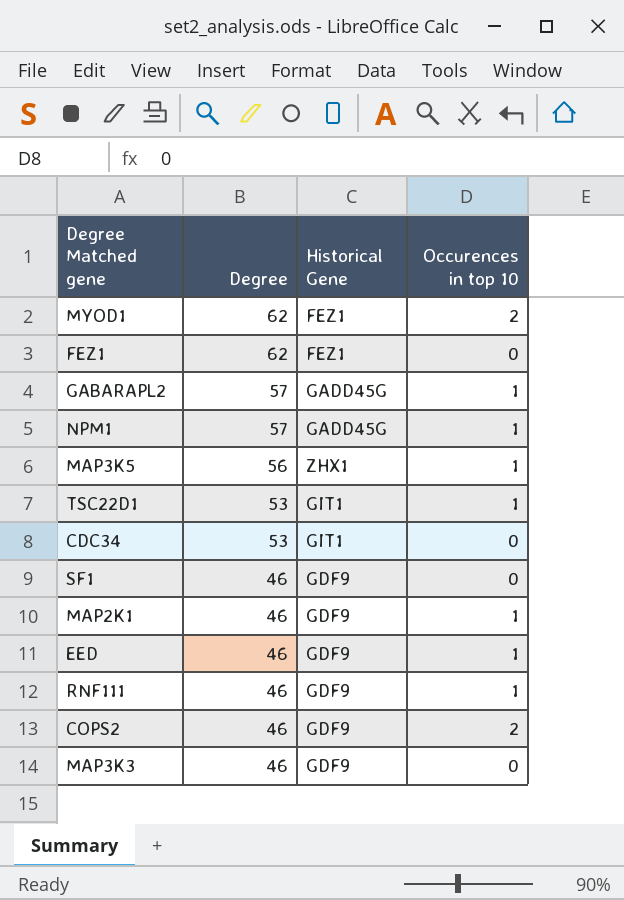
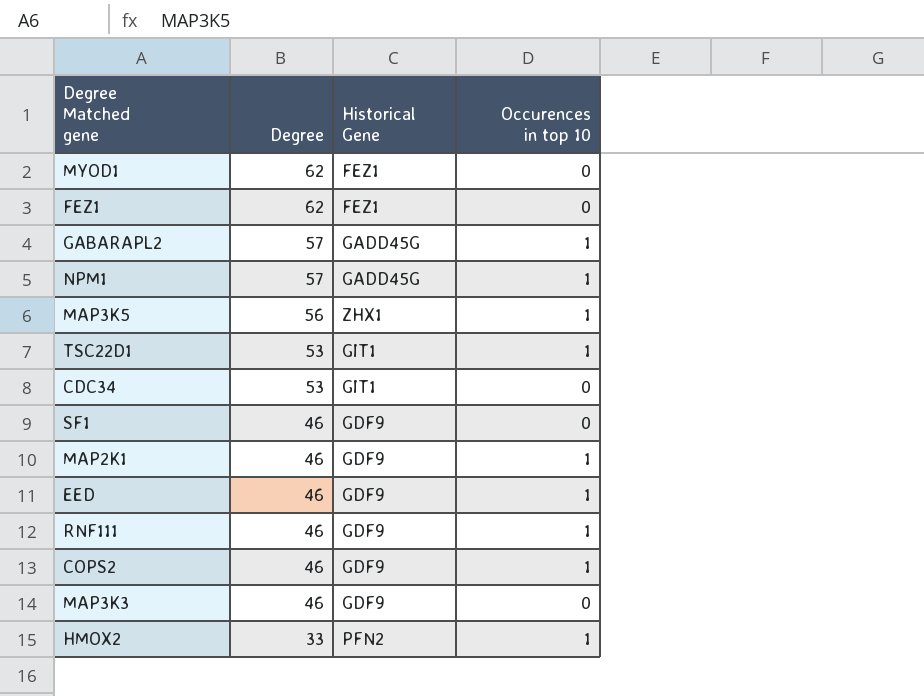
MYOD1 | Occurences in top 10: 2 -> 0
COPS2 | Occurences in top 10: 2 -> 1
row HMOX2: none -> 33 | PFN2 | 1

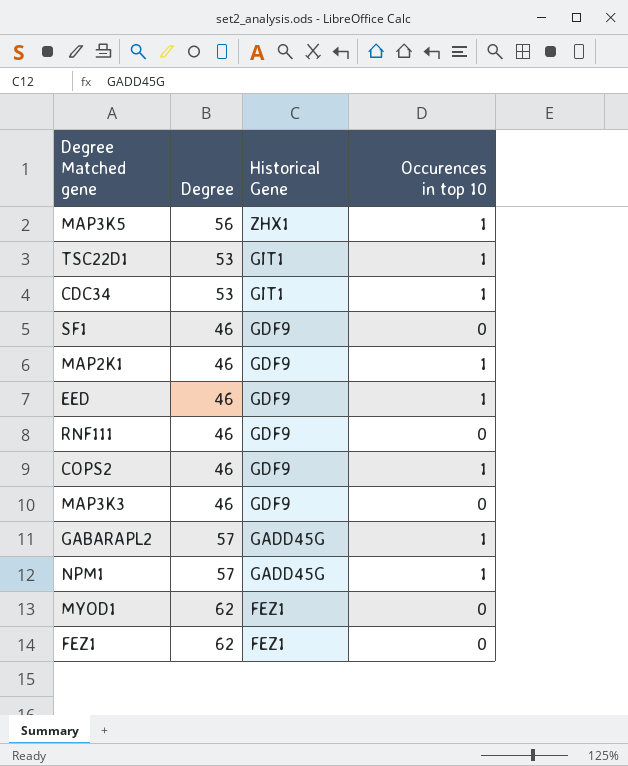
row order: Degree descending -> Historical Gene descending
row HMOX2: 33 | PFN2 | 1 -> none
CDC34 | Occurences in top 10: 0 -> 1
RNF111 | Occurences in top 10: 1 -> 0

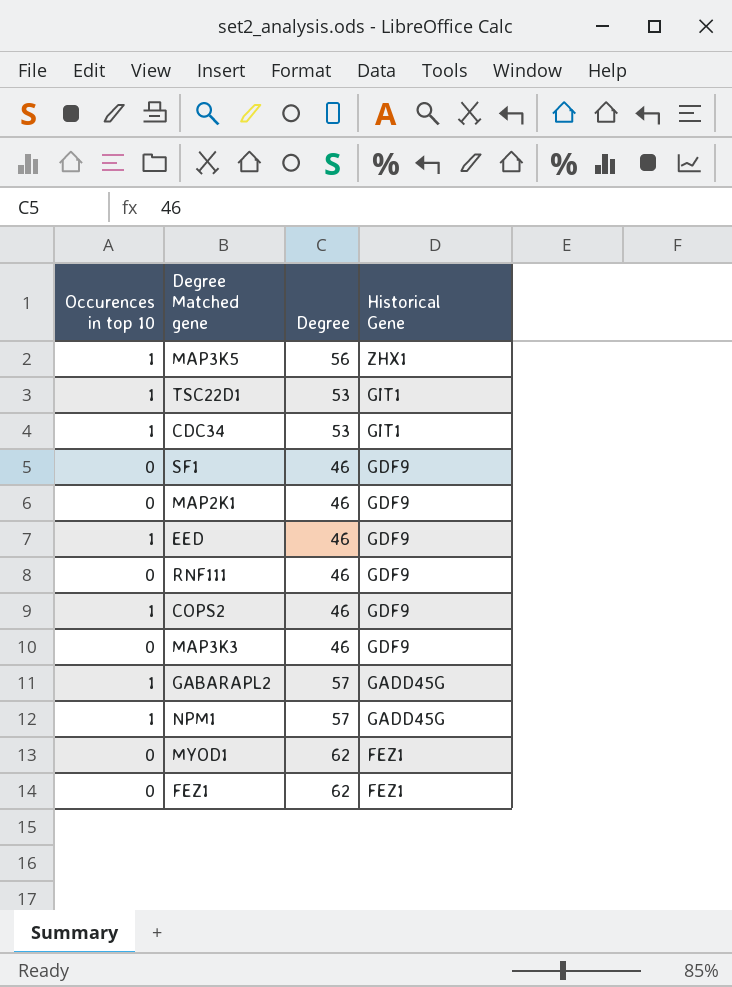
column Occurences in top 10 | position: 4 -> 1
MAP2K1 | Occurences in top 10: 1 -> 0

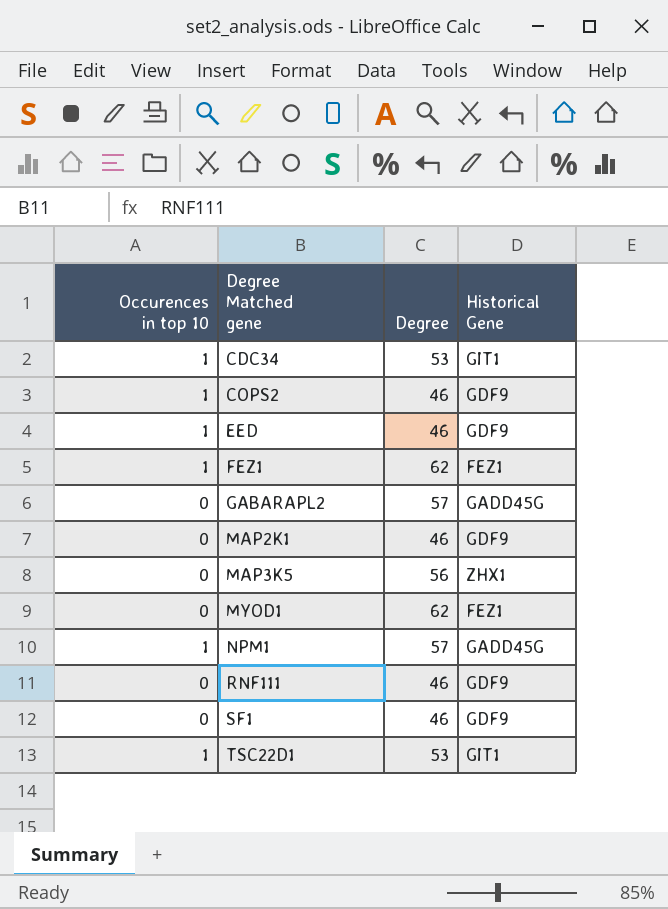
row order: Historical Gene descending -> Degree Matched gene ascending
row MAP3K3: 0 | 46 | GDF9 -> none
FEZ1 | Occurences in top 10: 0 -> 1
GABARAPL2 | Occurences in top 10: 1 -> 0
MAP3K5 | Occurences in top 10: 1 -> 0

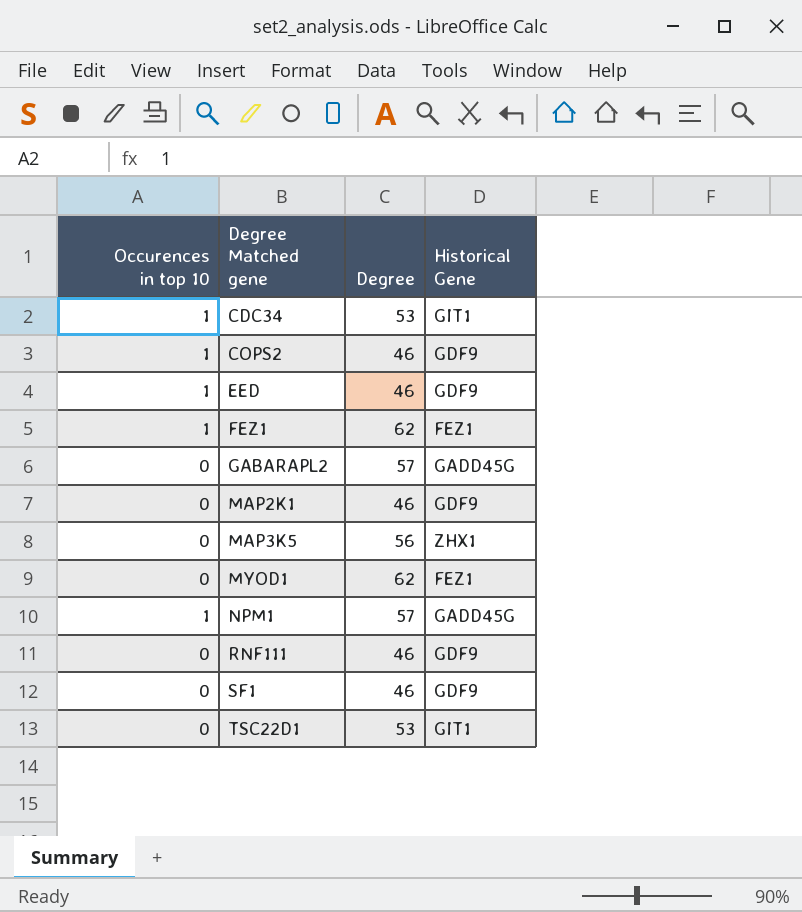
TSC22D1 | Occurences in top 10: 1 -> 0

